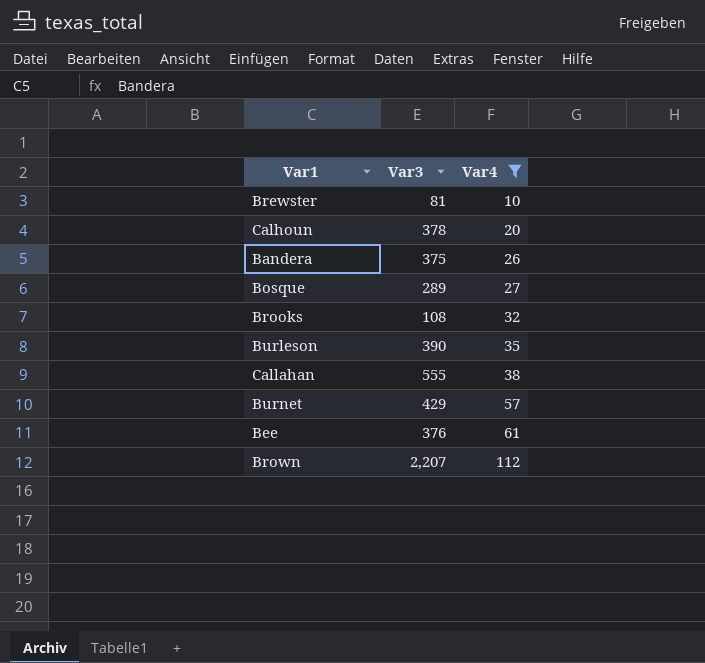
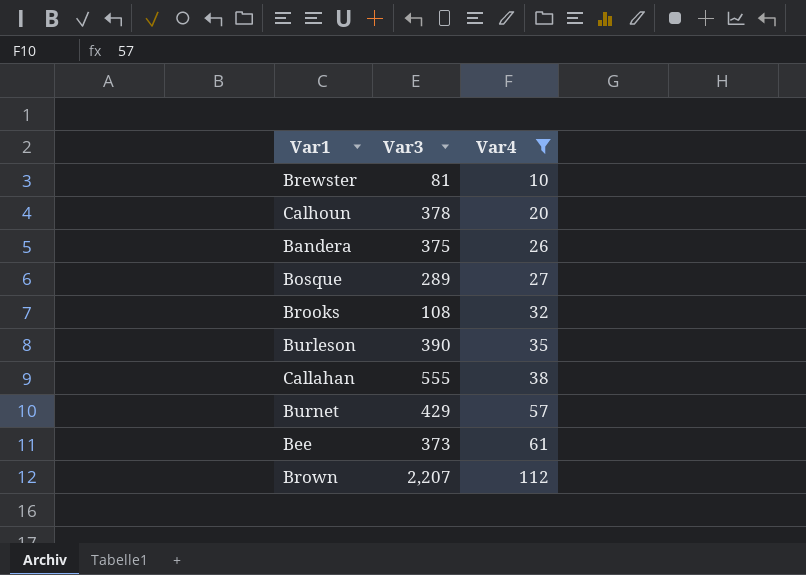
Bee | Var3: 376 -> 373

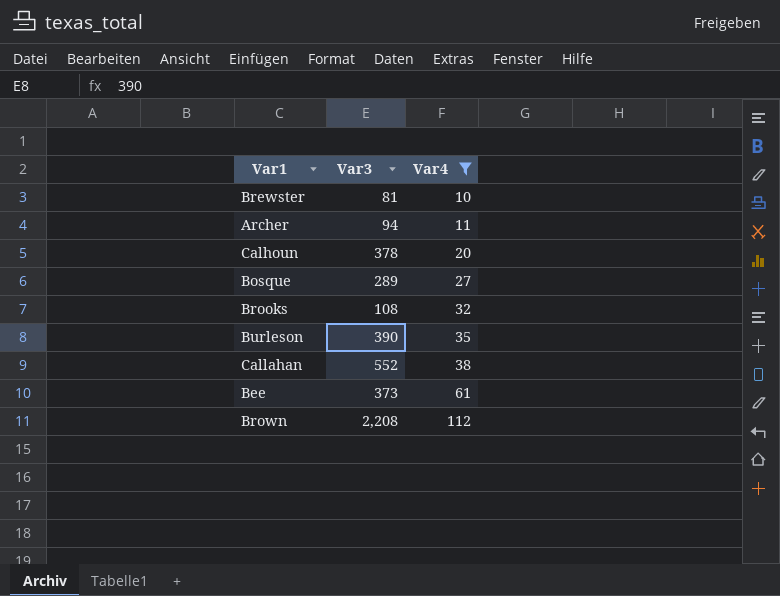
row Bandera: 375 | 26 -> none
row Burnet: 429 | 57 -> none
row Archer: none -> 94 | 11
Callahan | Var3: 555 -> 552
Brown | Var3: 2,207 -> 2,208

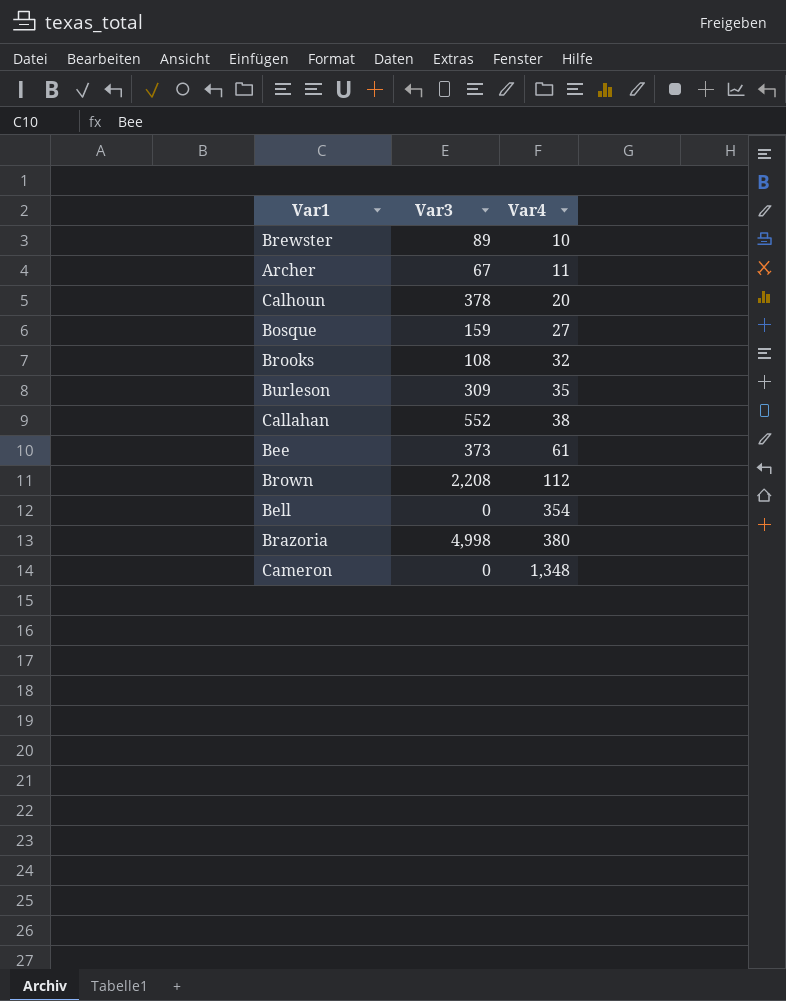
filter: Var4 <= 112 -> none
Brewster | Var3: 81 -> 89
Archer | Var3: 94 -> 67
Bosque | Var3: 289 -> 159
Burleson | Var3: 390 -> 309

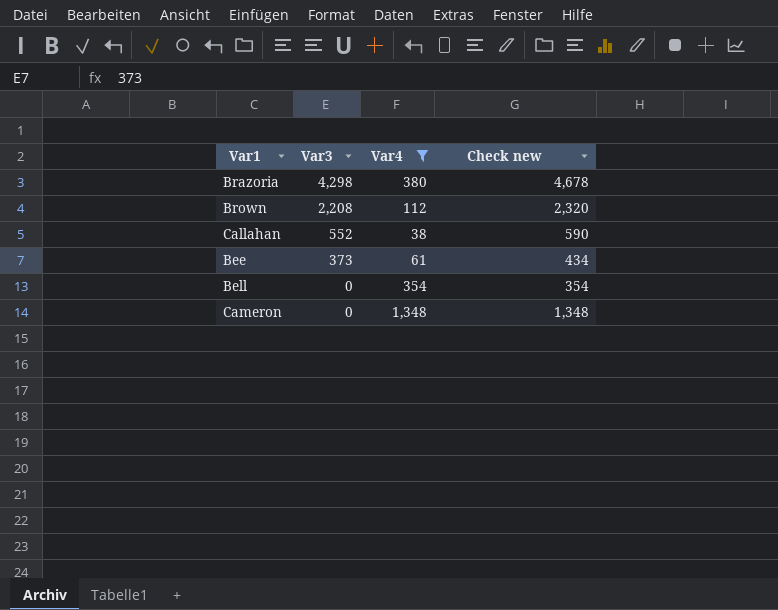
filter: none -> Var4 >= 38
row order: Var4 ascending -> Var3 descending
column Check new | formula: none -> [Var3] + [Var4]
Brazoria | Var3: 4,998 -> 4,298

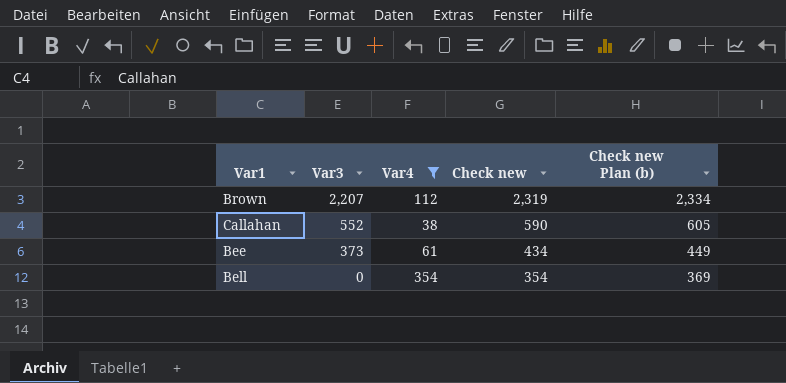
column Check new Plan (b) | formula: none -> [Check new] + 15
row Brazoria: 4,298 | 380 | 4,678 -> none
row Cameron: 0 | 1,348 | 1,348 -> none
Brown | Var3: 2,208 -> 2,207
Brown | Check new: 2,320 -> 2,319

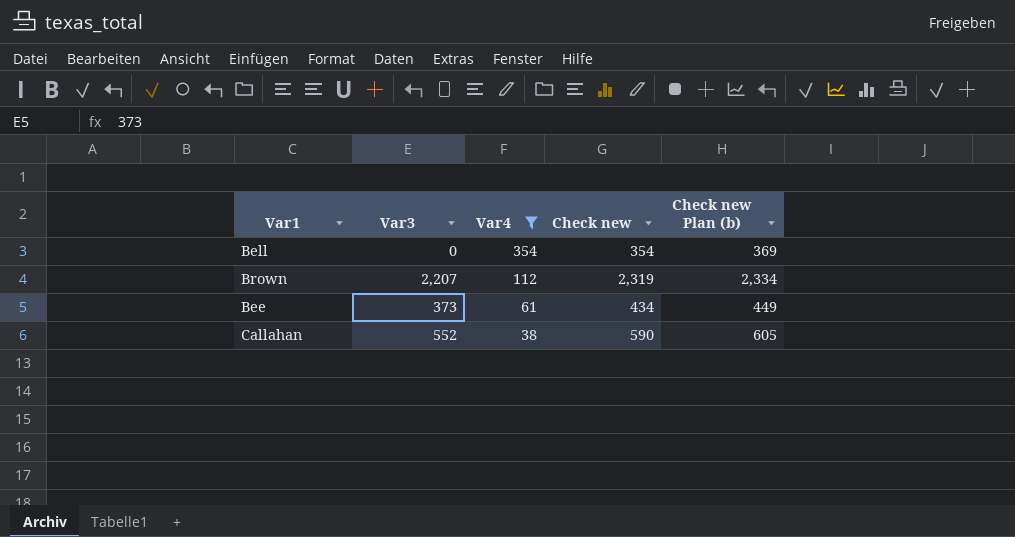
row order: Var3 descending -> Var4 descending

